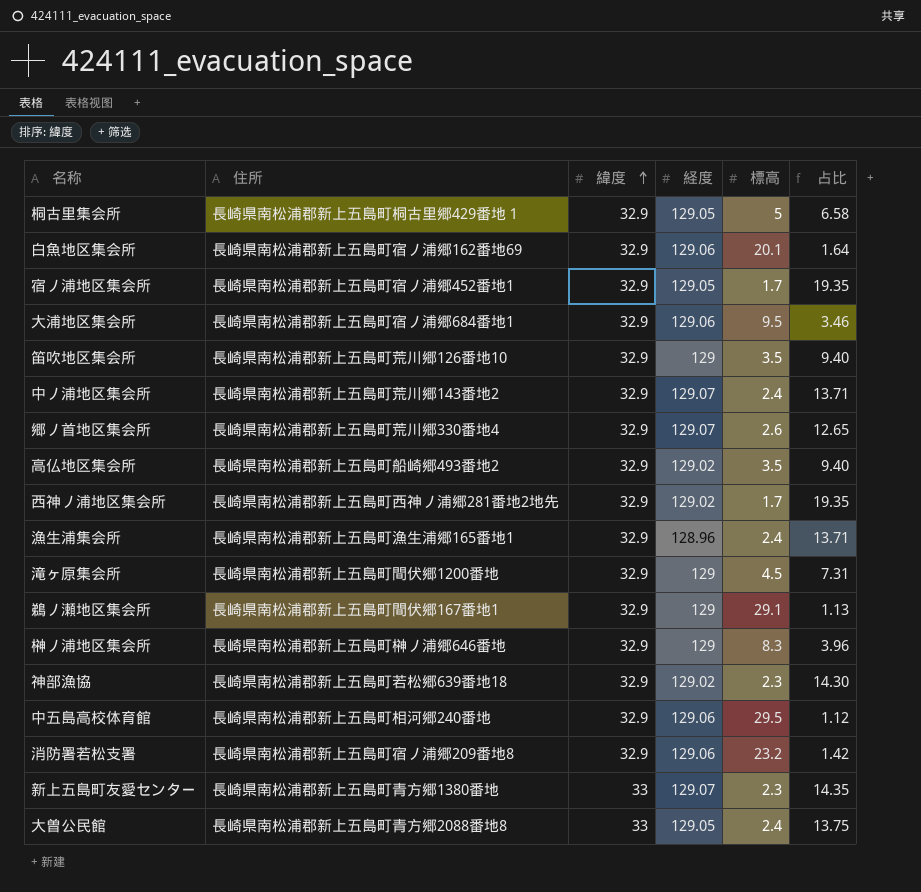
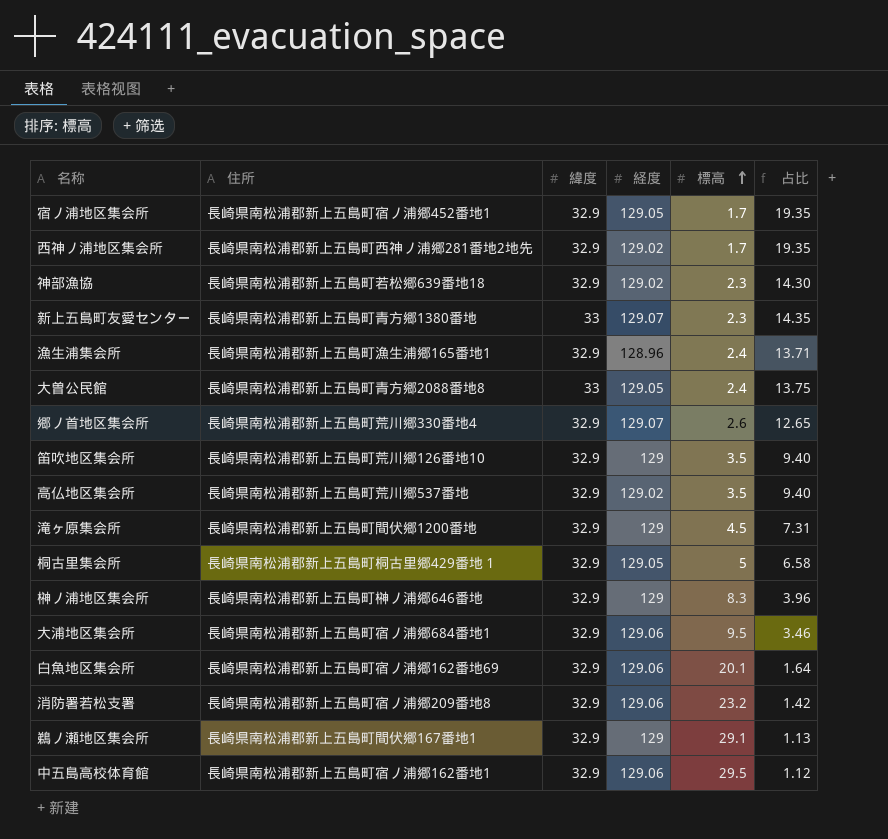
row order: 緯度 ascending -> 標高 ascending
row 中ノ浦地区集会所: 長崎県南松浦郡新上五島町荒川郷143番地2 | 32.9 | 129.07 | 2.4 | 13.71 -> none
高仏地区集会所 | 住所: 長崎県南松浦郡新上五島町船崎郷493番地2 -> 長崎県南松浦郡新上五島町荒川郷537番地
中五島高校体育館 | 住所: 長崎県南松浦郡新上五島町相河郷240番地 -> 長崎県南松浦郡新上五島町宿ノ浦郷162番地1

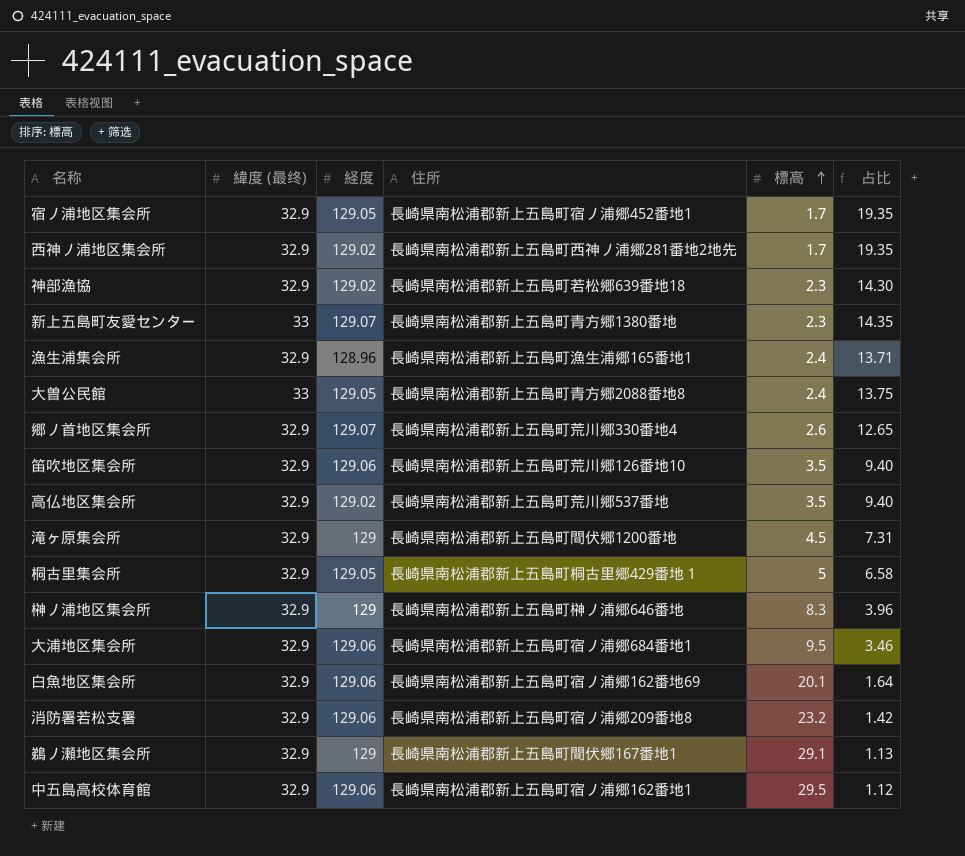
column name: 緯度 -> 緯度 (最终)
column 住所 | position: 2 -> 4
笛吹地区集会所 | 経度: 129 -> 129.06

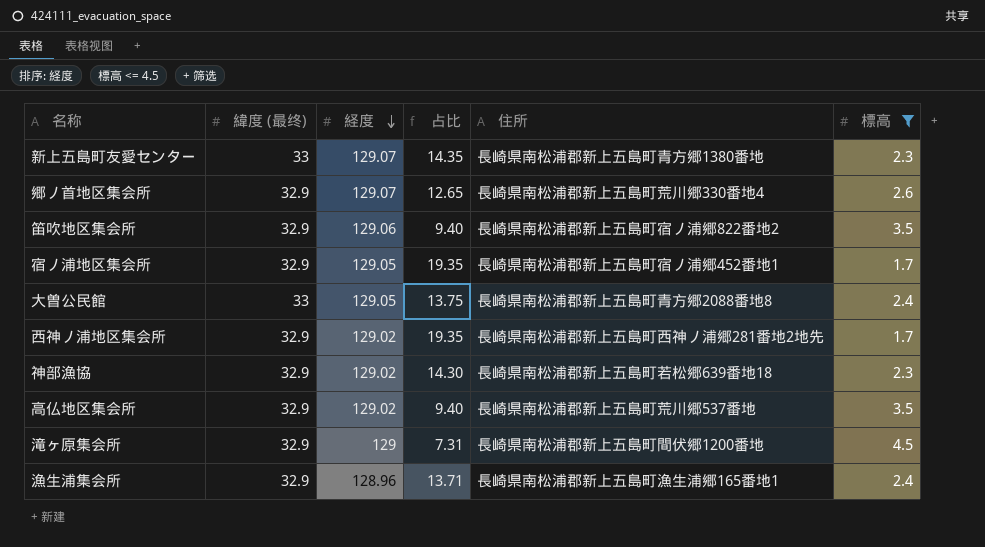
filter: none -> 標高 <= 4.5
row order: 標高 ascending -> 経度 descending
column 占比 | position: 6 -> 4
笛吹地区集会所 | 住所: 長崎県南松浦郡新上五島町荒川郷126番地10 -> 長崎県南松浦郡新上五島町宿ノ浦郷822番地2

